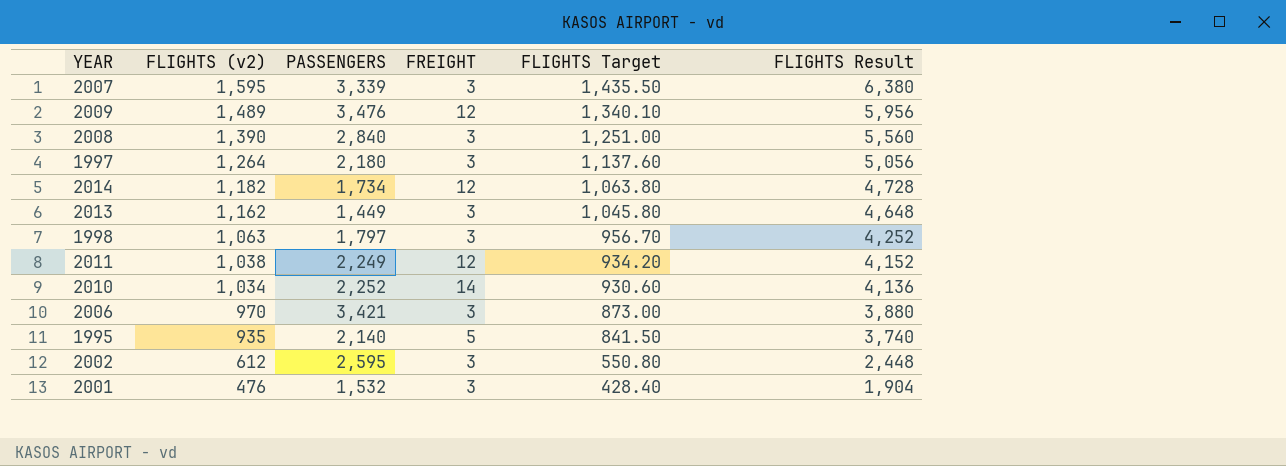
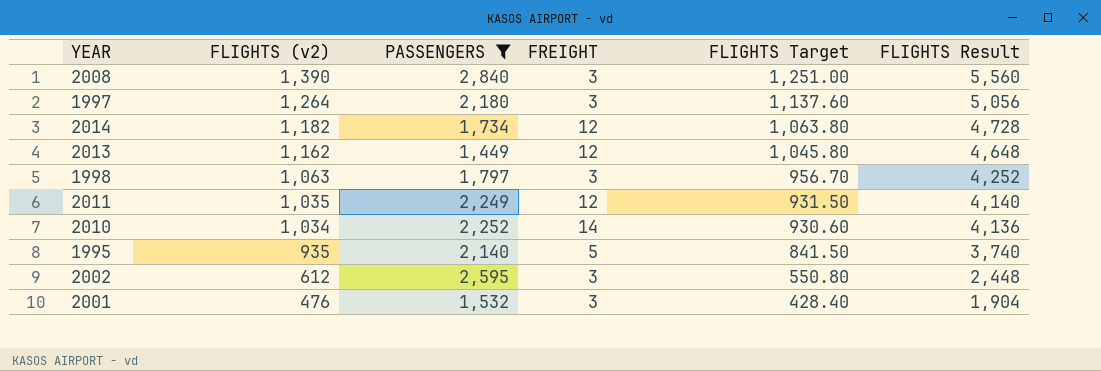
filter: none -> PASSENGERS <= 2,840
2013 | FREIGHT: 3 -> 12
2011 | FLIGHTS (v2): 1,038 -> 1,035
2011 | FLIGHTS Target: 934.20 -> 931.50
2011 | FLIGHTS Result: 4,152 -> 4,140

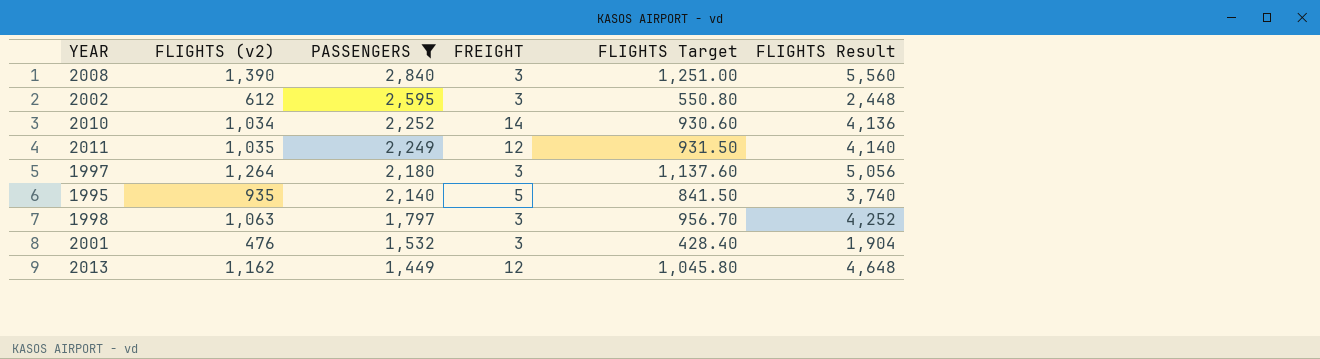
row order: FLIGHTS (v2) descending -> PASSENGERS descending
row 2014: 1,182 | 1,734 | 12 | 1,063.80 | 4,728 -> none

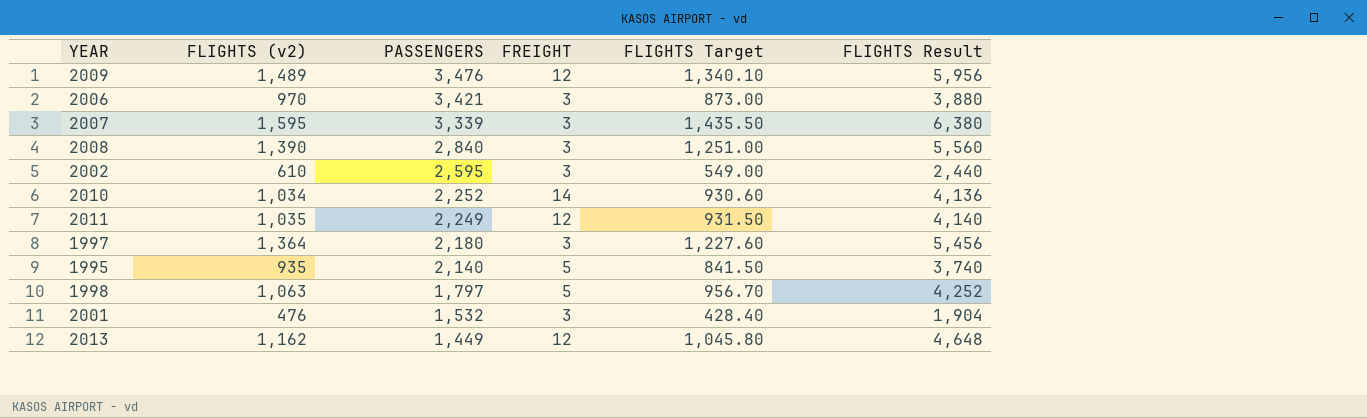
filter: PASSENGERS <= 2,840 -> none
2002 | FLIGHTS (v2): 612 -> 610
2002 | FLIGHTS Target: 550.80 -> 549.00
2002 | FLIGHTS Result: 2,448 -> 2,440
1997 | FLIGHTS (v2): 1,264 -> 1,364
1997 | FLIGHTS Target: 1,137.60 -> 1,227.60
1997 | FLIGHTS Result: 5,056 -> 5,456
1998 | FREIGHT: 3 -> 5

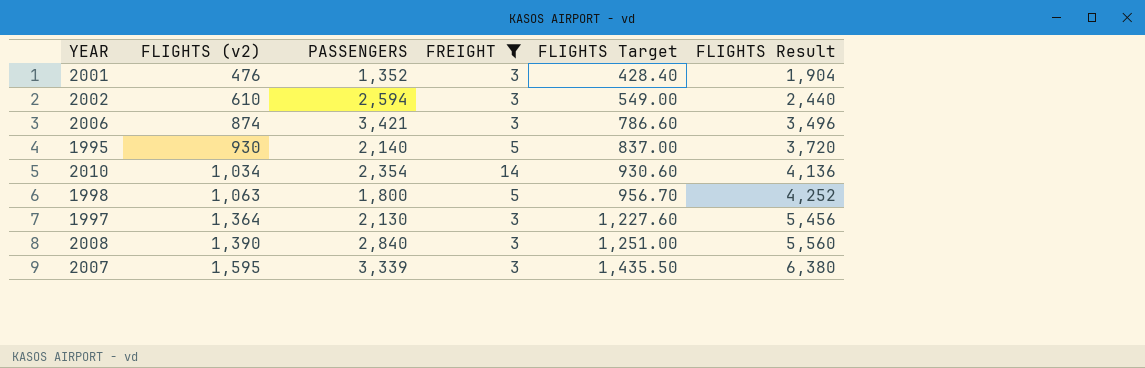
filter: none -> FREIGHT != 12
row order: PASSENGERS descending -> FLIGHTS (v2) ascending
2001 | PASSENGERS: 1,532 -> 1,352
2002 | PASSENGERS: 2,595 -> 2,594
2006 | FLIGHTS (v2): 970 -> 874
2006 | FLIGHTS Target: 873.00 -> 786.60
2006 | FLIGHTS Result: 3,880 -> 3,496
1995 | FLIGHTS (v2): 935 -> 930
1995 | FLIGHTS Target: 841.50 -> 837.00
1995 | FLIGHTS Result: 3,740 -> 3,720
2010 | PASSENGERS: 2,252 -> 2,354
1998 | PASSENGERS: 1,797 -> 1,800
1997 | PASSENGERS: 2,180 -> 2,130

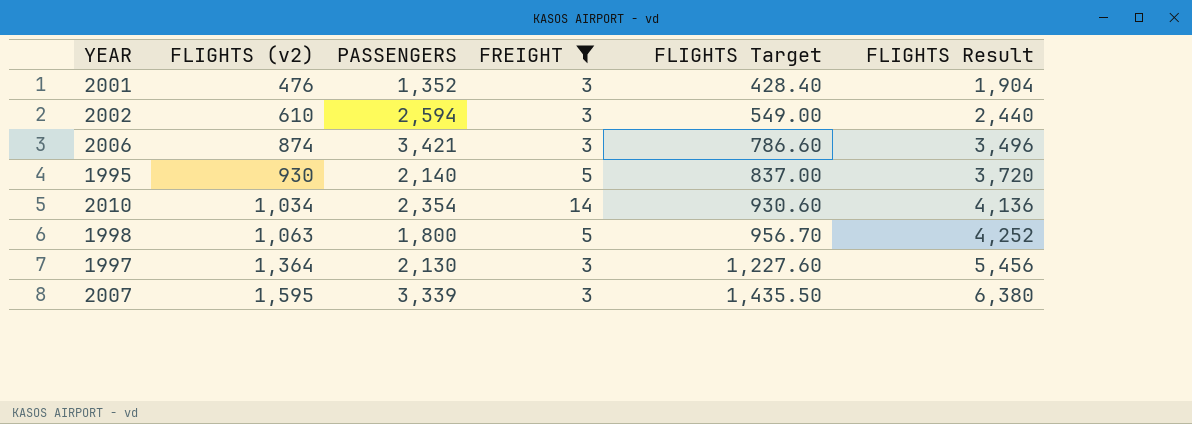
row 2008: 1,390 | 2,840 | 3 | 1,251.00 | 5,560 -> none

